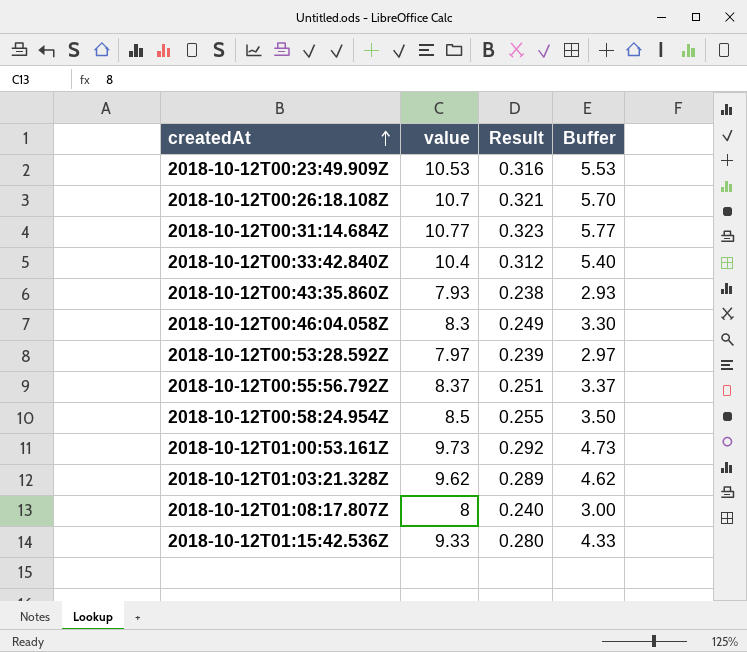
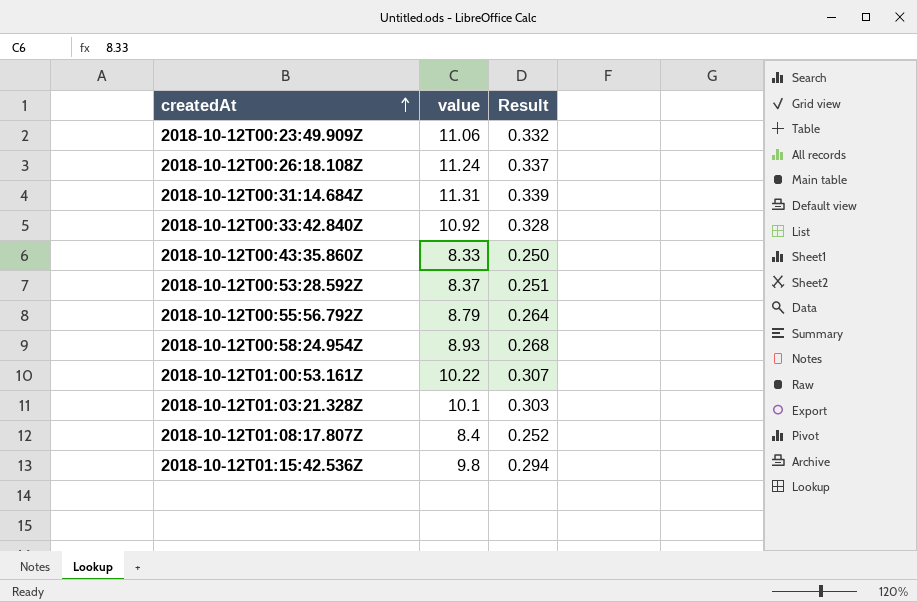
column Buffer | formula: [value] - 5 -> none
row 2018-10-12T00:46:04.058Z: 8.3 | 0.249 | 3.30 -> none
2018-10-12T00:23:49.909Z | value: 10.53 -> 11.06
2018-10-12T00:23:49.909Z | Result: 0.316 -> 0.332
2018-10-12T00:26:18.108Z | value: 10.7 -> 11.24
2018-10-12T00:26:18.108Z | Result: 0.321 -> 0.337
2018-10-12T00:31:14.684Z | value: 10.77 -> 11.31
2018-10-12T00:31:14.684Z | Result: 0.323 -> 0.339
2018-10-12T00:33:42.840Z | value: 10.4 -> 10.92
2018-10-12T00:33:42.840Z | Result: 0.312 -> 0.328
2018-10-12T00:43:35.860Z | value: 7.93 -> 8.33
2018-10-12T00:43:35.860Z | Result: 0.238 -> 0.250
2018-10-12T00:53:28.592Z | value: 7.97 -> 8.37
2018-10-12T00:53:28.592Z | Result: 0.239 -> 0.251
2018-10-12T00:55:56.792Z | value: 8.37 -> 8.79
2018-10-12T00:55:56.792Z | Result: 0.251 -> 0.264
2018-10-12T00:58:24.954Z | value: 8.5 -> 8.93
2018-10-12T00:58:24.954Z | Result: 0.255 -> 0.268
2018-10-12T01:00:53.161Z | value: 9.73 -> 10.22
2018-10-12T01:00:53.161Z | Result: 0.292 -> 0.307
2018-10-12T01:03:21.328Z | value: 9.62 -> 10.1
2018-10-12T01:03:21.328Z | Result: 0.289 -> 0.303
2018-10-12T01:08:17.807Z | value: 8 -> 8.4
2018-10-12T01:08:17.807Z | Result: 0.240 -> 0.252
2018-10-12T01:15:42.536Z | value: 9.33 -> 9.8
2018-10-12T01:15:42.536Z | Result: 0.280 -> 0.294

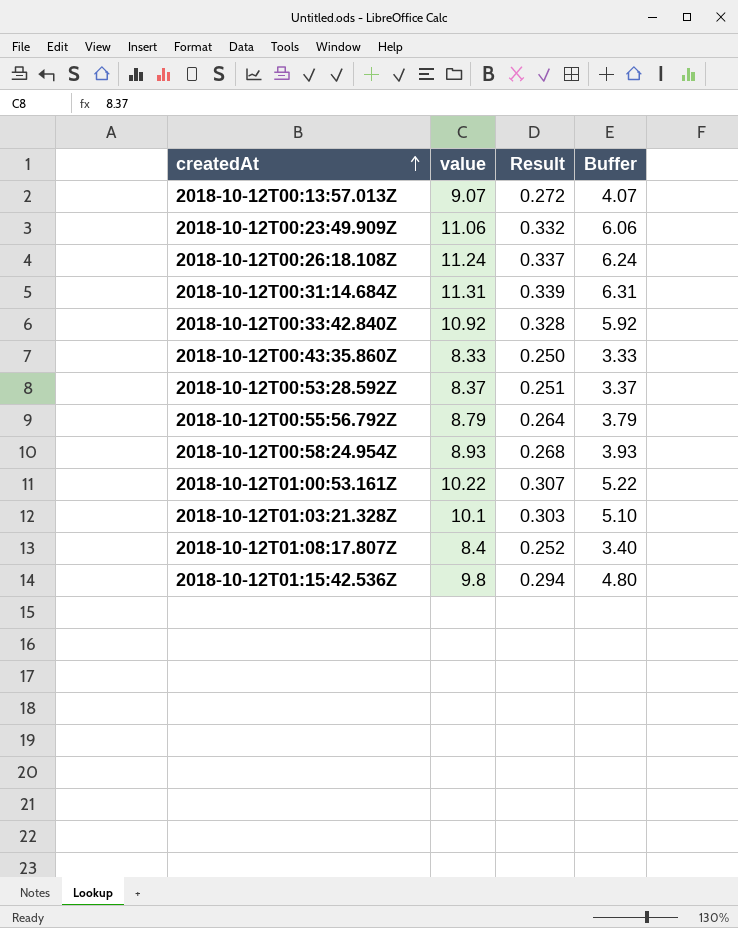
column Buffer | formula: none -> [value] - 5
row 2018-10-12T00:13:57.013Z: none -> 9.07 | 0.272 | 4.07

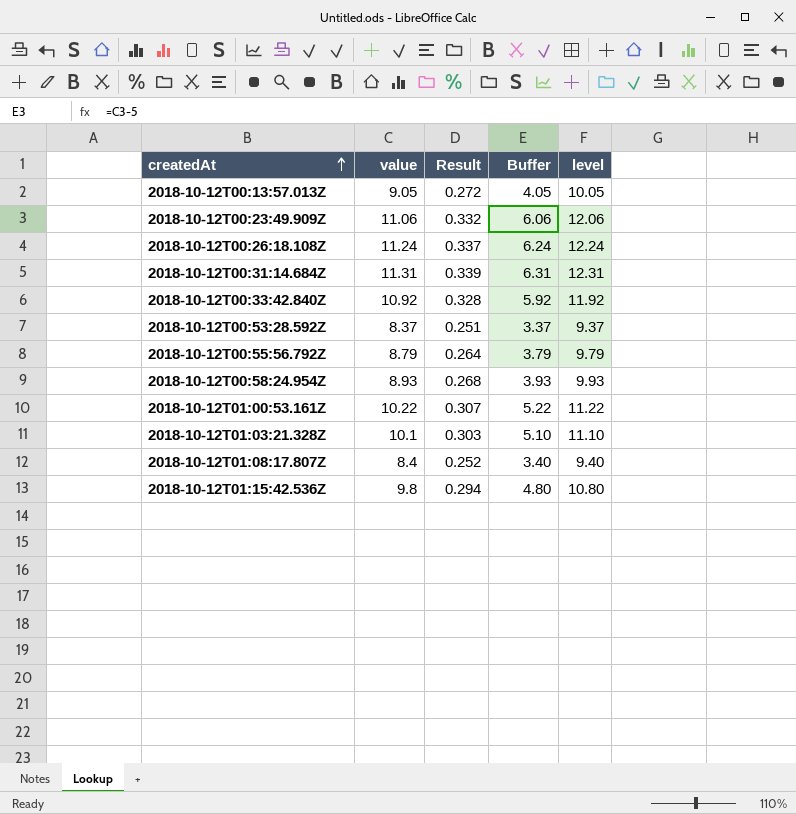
column level | formula: none -> [value] + 1
row 2018-10-12T00:43:35.860Z: 8.33 | 0.250 | 3.33 -> none
2018-10-12T00:13:57.013Z | value: 9.07 -> 9.05
2018-10-12T00:13:57.013Z | Buffer: 4.07 -> 4.05

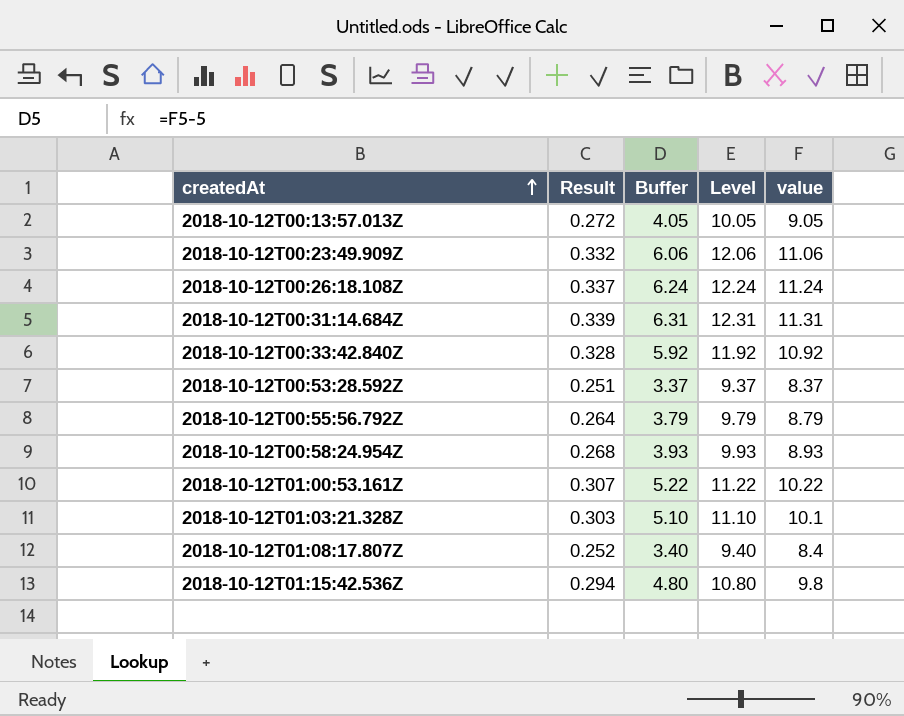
column name: level -> Level
column value | position: 2 -> 5

